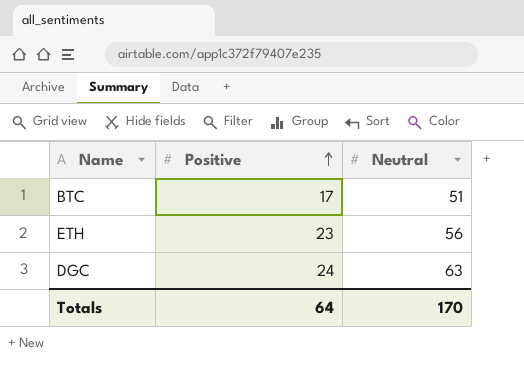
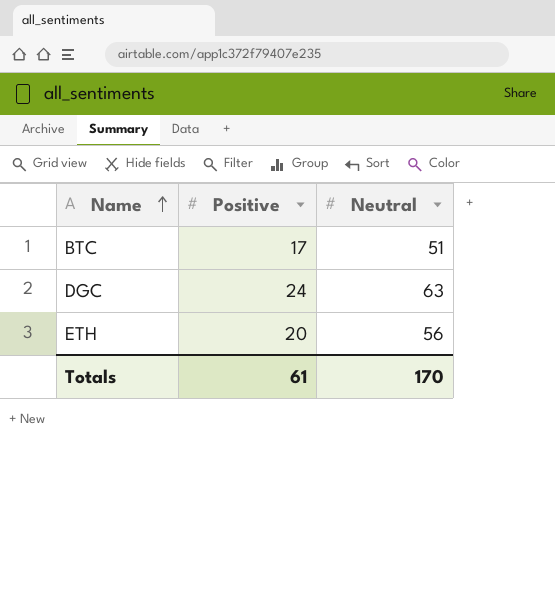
row order: Positive ascending -> Name ascending
ETH | Positive: 23 -> 20
Totals | Positive: 64 -> 61

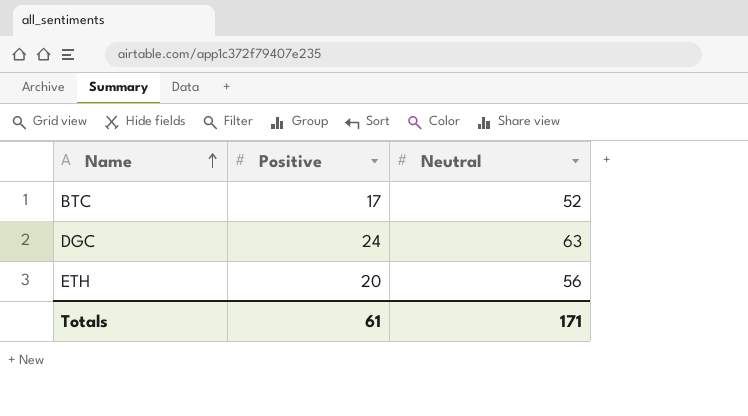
BTC | Neutral: 51 -> 52
Totals | Neutral: 170 -> 171

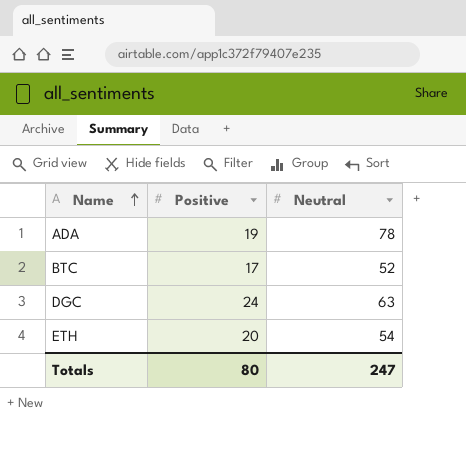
row ADA: none -> 19 | 78
ETH | Neutral: 56 -> 54
Totals | Positive: 61 -> 80
Totals | Neutral: 171 -> 247

